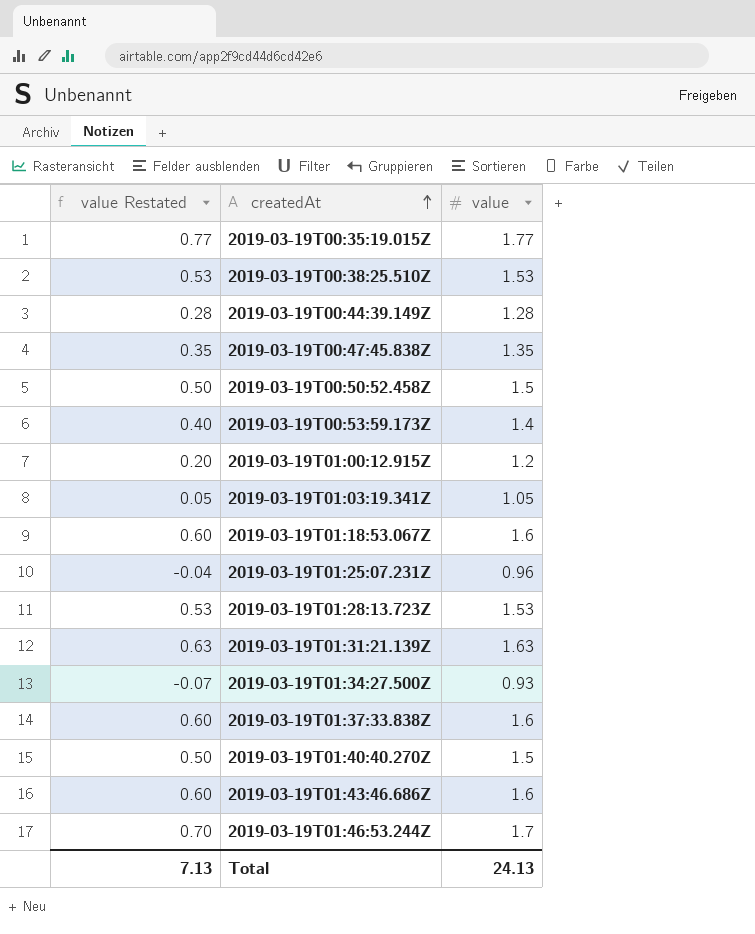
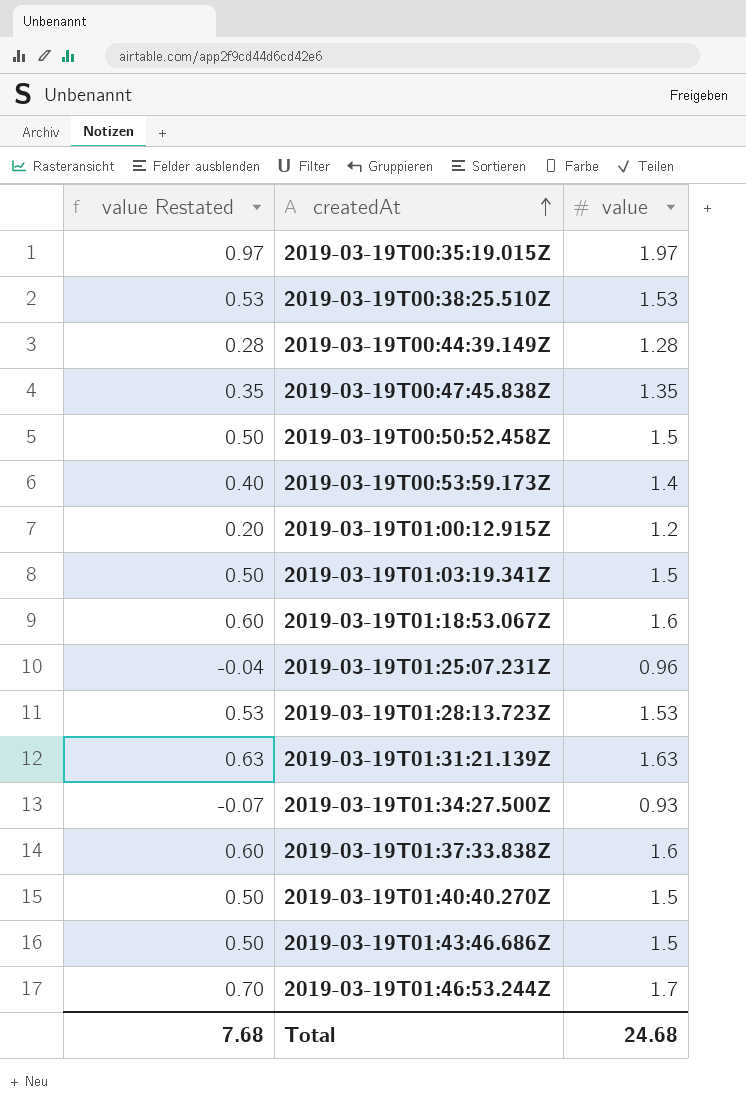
2019-03-19T00:35:19.015Z | value Restated: 0.77 -> 0.97
2019-03-19T00:35:19.015Z | value: 1.77 -> 1.97
2019-03-19T01:03:19.341Z | value Restated: 0.05 -> 0.50
2019-03-19T01:03:19.341Z | value: 1.05 -> 1.5
2019-03-19T01:43:46.686Z | value Restated: 0.60 -> 0.50
2019-03-19T01:43:46.686Z | value: 1.6 -> 1.5
Total | value Restated: 7.13 -> 7.68
Total | value: 24.13 -> 24.68

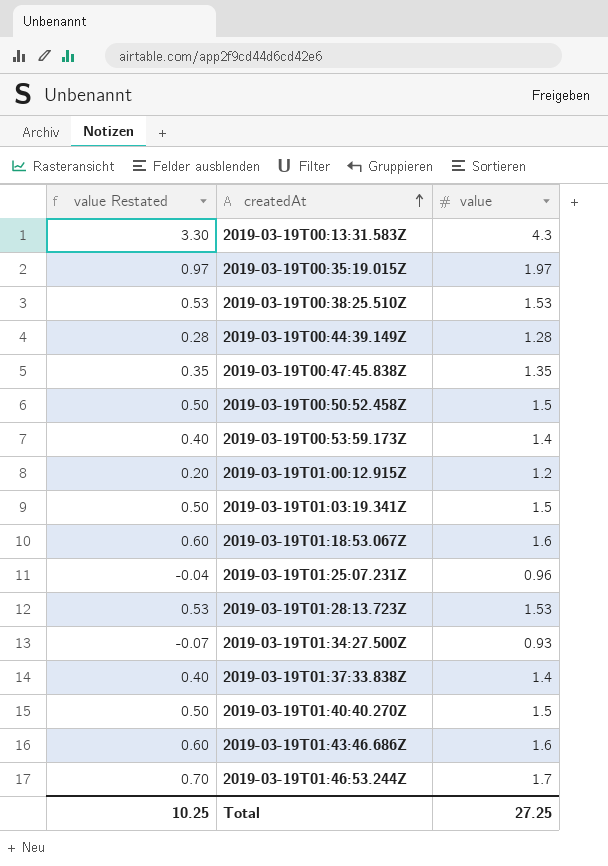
row 2019-03-19T01:31:21.139Z: 0.63 | 1.63 -> none
row 2019-03-19T00:13:31.583Z: none -> 3.30 | 4.3
2019-03-19T01:37:33.838Z | value Restated: 0.60 -> 0.40
2019-03-19T01:37:33.838Z | value: 1.6 -> 1.4
2019-03-19T01:43:46.686Z | value Restated: 0.50 -> 0.60
2019-03-19T01:43:46.686Z | value: 1.5 -> 1.6
Total | value Restated: 7.68 -> 10.25
Total | value: 24.68 -> 27.25

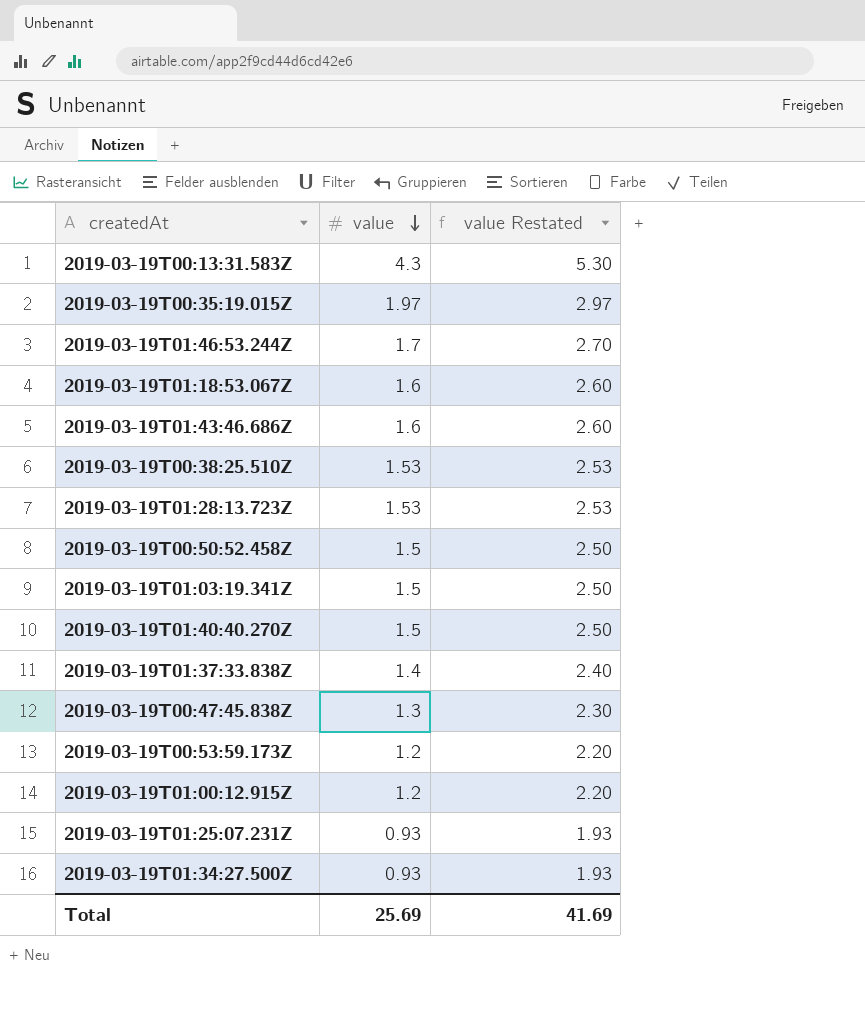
row order: createdAt ascending -> value descending
column value Restated | formula: [value] - 1 -> [value] + 1
column value Restated | position: 1 -> 3
row 2019-03-19T00:44:39.149Z: 0.28 | 1.28 -> none
2019-03-19T00:47:45.838Z | value: 1.35 -> 1.3
2019-03-19T00:53:59.173Z | value: 1.4 -> 1.2
2019-03-19T01:25:07.231Z | value: 0.96 -> 0.93
Total | value: 27.25 -> 25.69
Total | value Restated: 10.25 -> 41.69

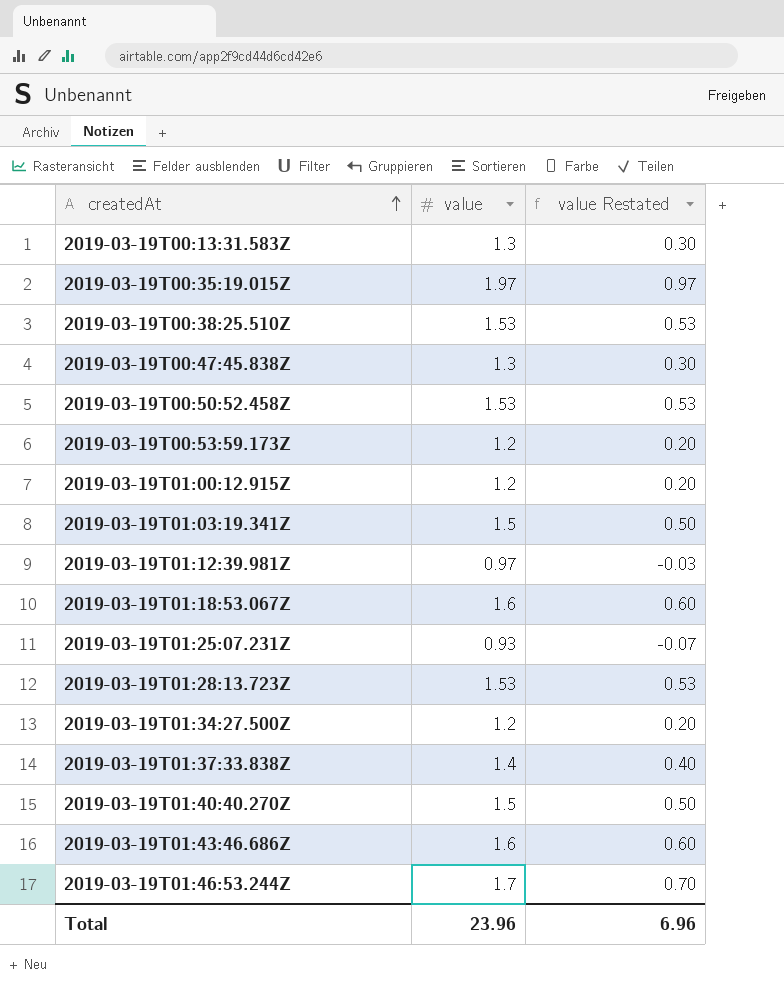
row order: value descending -> createdAt ascending
column value Restated | formula: [value] + 1 -> [value] - 1
2019-03-19T00:13:31.583Z | value: 4.3 -> 1.3
2019-03-19T00:50:52.458Z | value: 1.5 -> 1.53
row 2019-03-19T01:12:39.981Z: none -> 0.97 | -0.03
2019-03-19T01:34:27.500Z | value: 0.93 -> 1.2
Total | value: 25.69 -> 23.96
Total | value Restated: 41.69 -> 6.96

